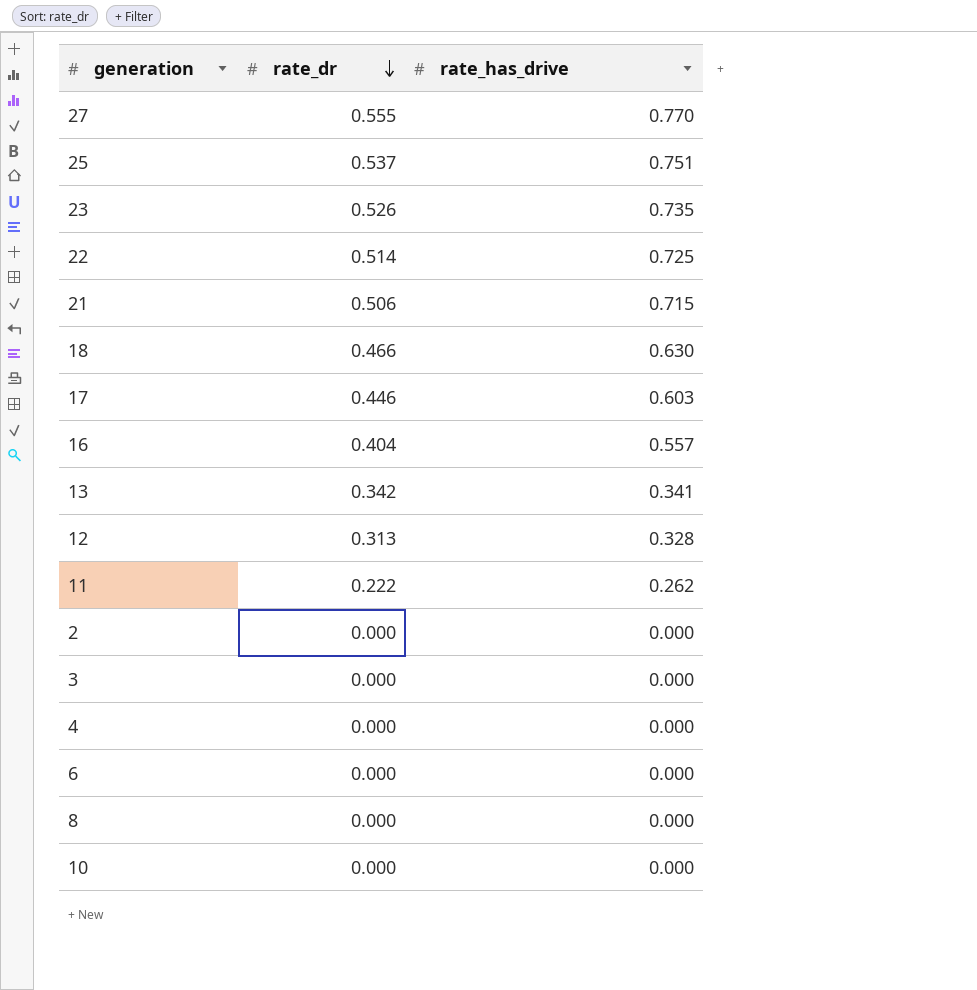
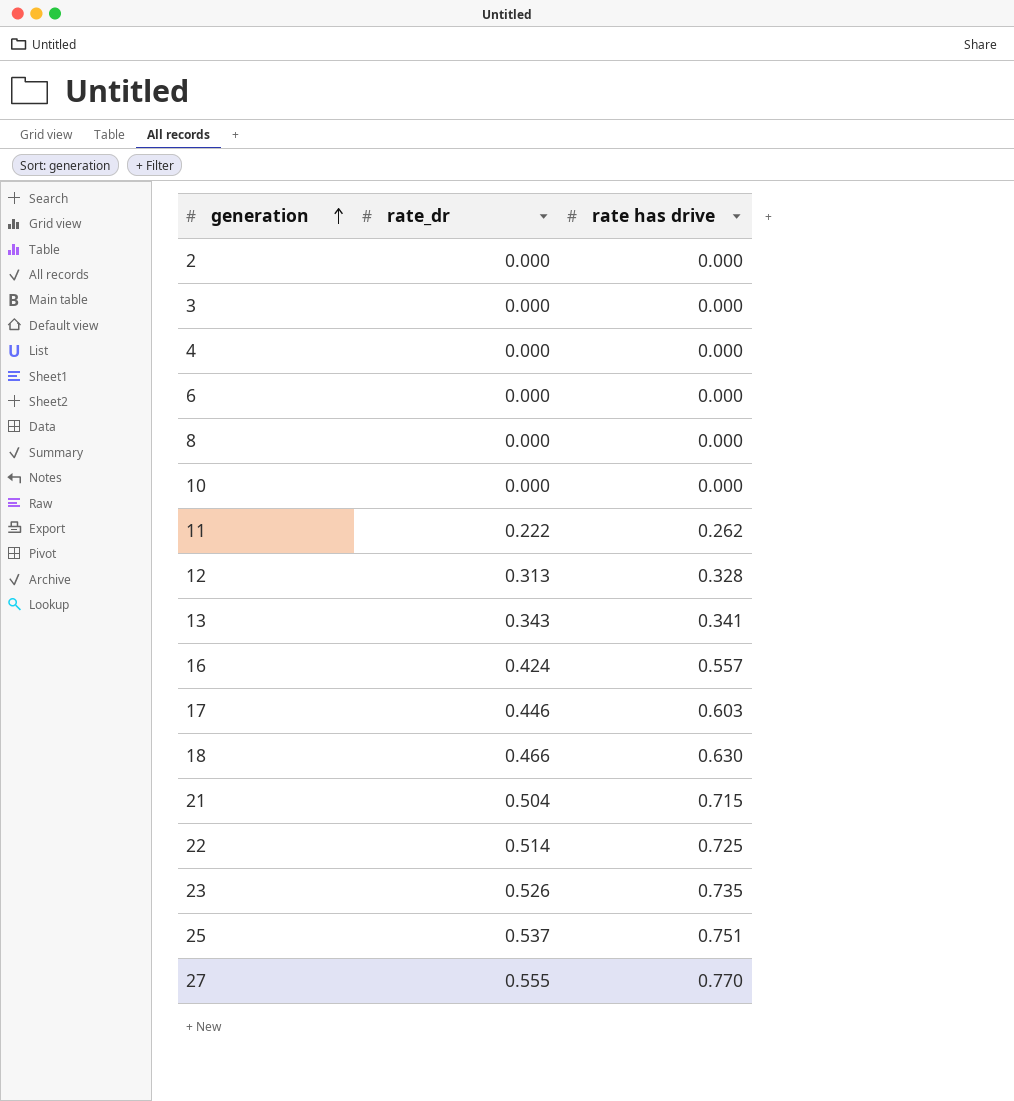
row order: rate_dr descending -> generation ascending
column name: rate_has_drive -> rate has drive
13 | rate_dr: 0.342 -> 0.343
16 | rate_dr: 0.404 -> 0.424
21 | rate_dr: 0.506 -> 0.504

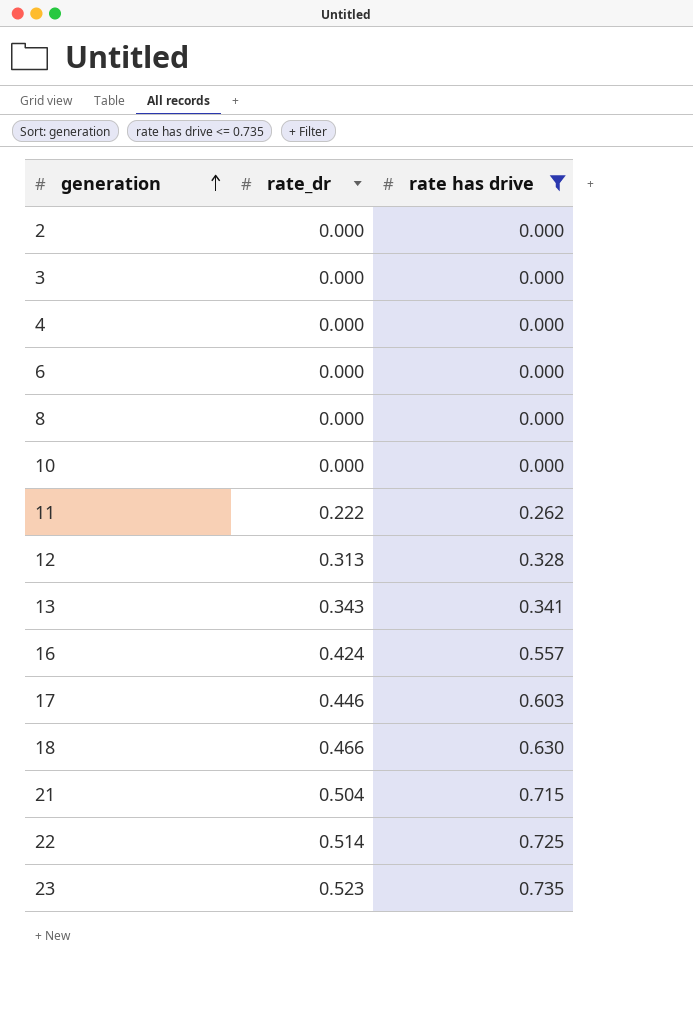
filter: none -> rate has drive <= 0.735
23 | rate_dr: 0.526 -> 0.523

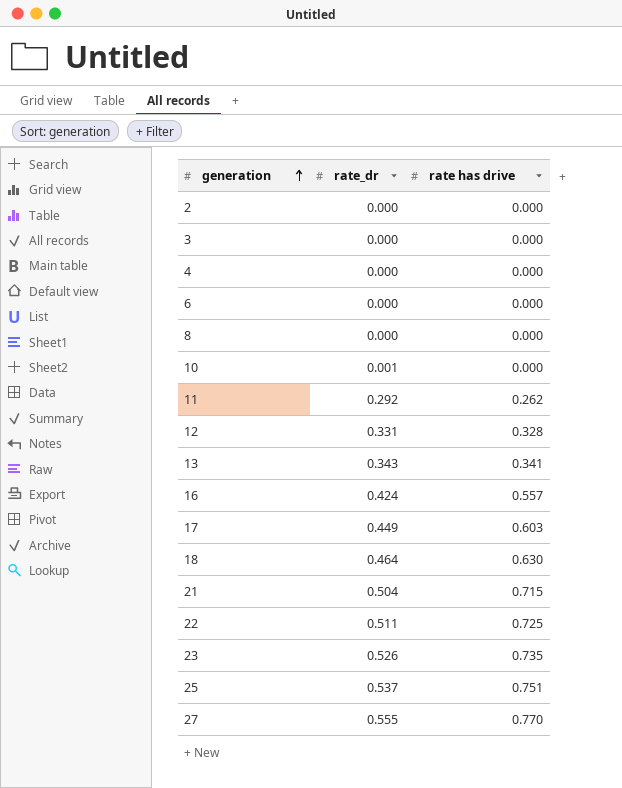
filter: rate has drive <= 0.735 -> none
10 | rate_dr: 0.000 -> 0.001
11 | rate_dr: 0.222 -> 0.292
12 | rate_dr: 0.313 -> 0.331
17 | rate_dr: 0.446 -> 0.449
18 | rate_dr: 0.466 -> 0.464
22 | rate_dr: 0.514 -> 0.511
23 | rate_dr: 0.523 -> 0.526

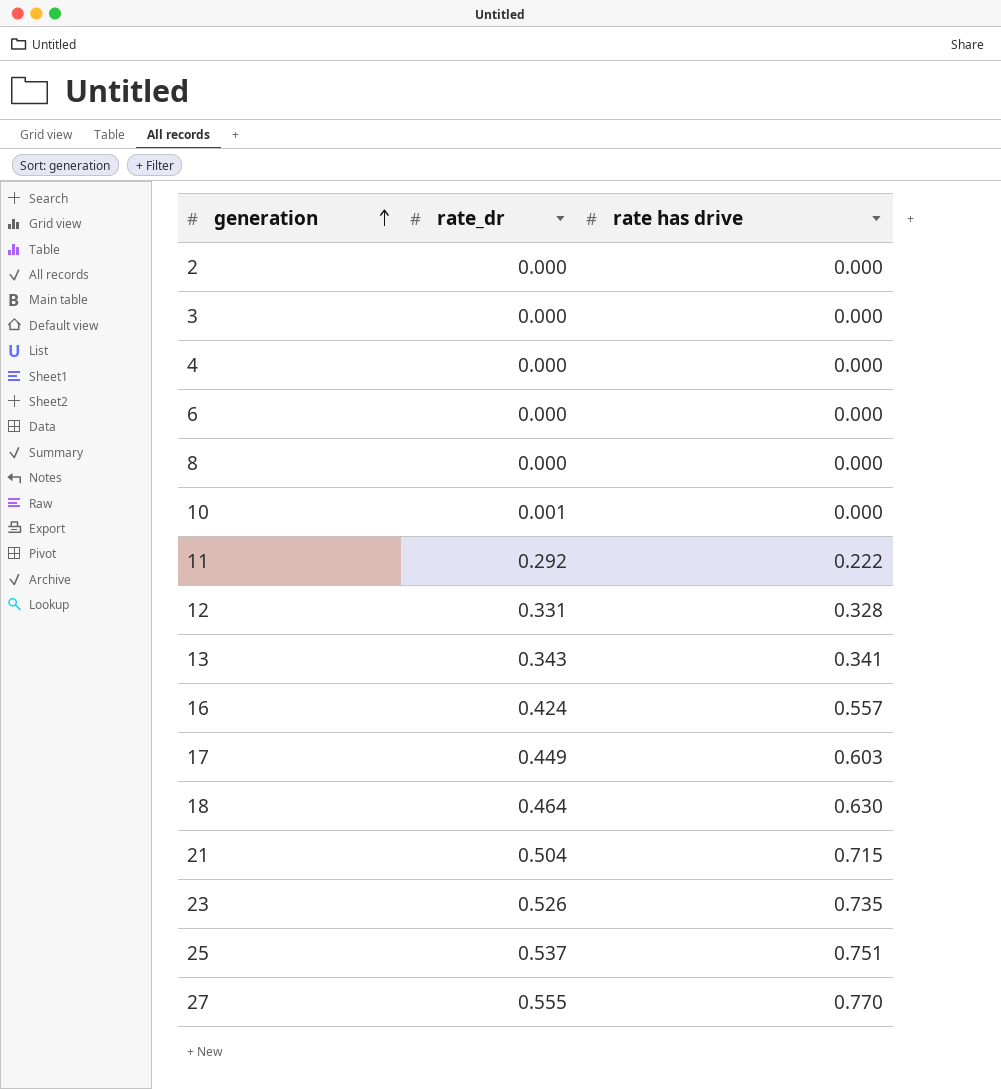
row 22: 0.511 | 0.725 -> none
11 | rate has drive: 0.262 -> 0.222

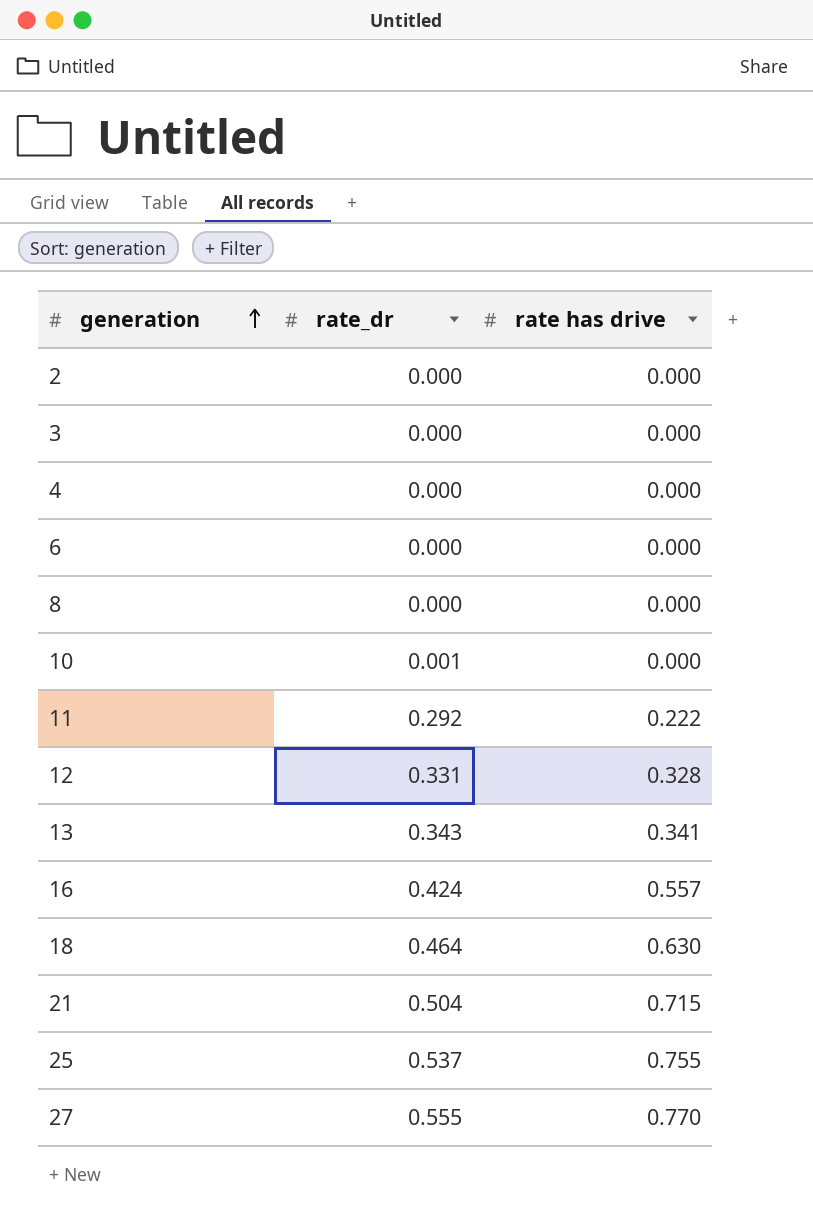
row 17: 0.449 | 0.603 -> none
row 23: 0.526 | 0.735 -> none
25 | rate has drive: 0.751 -> 0.755

